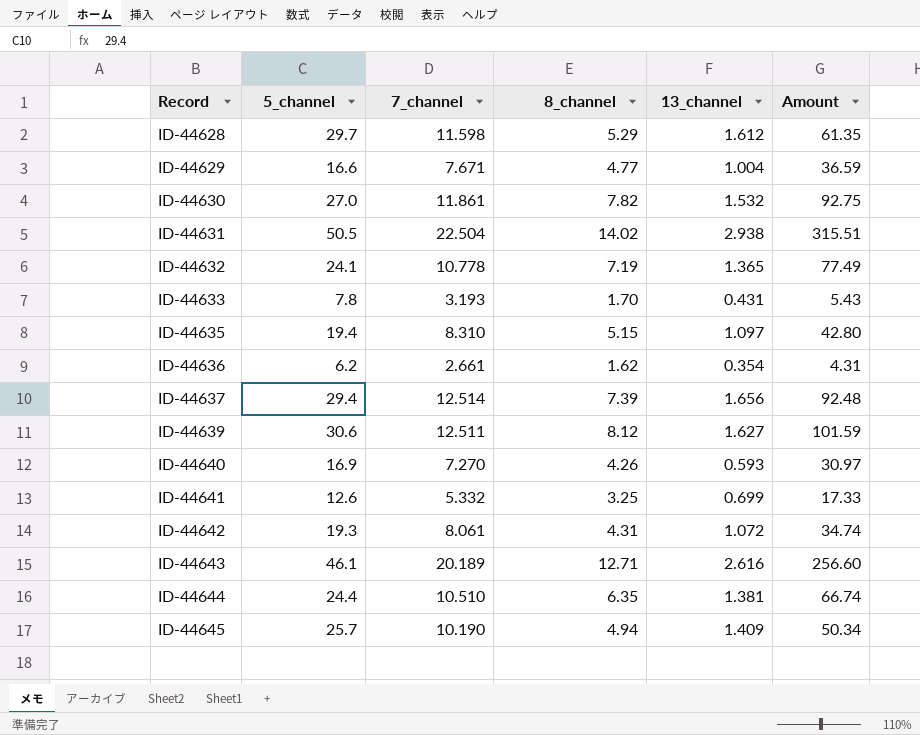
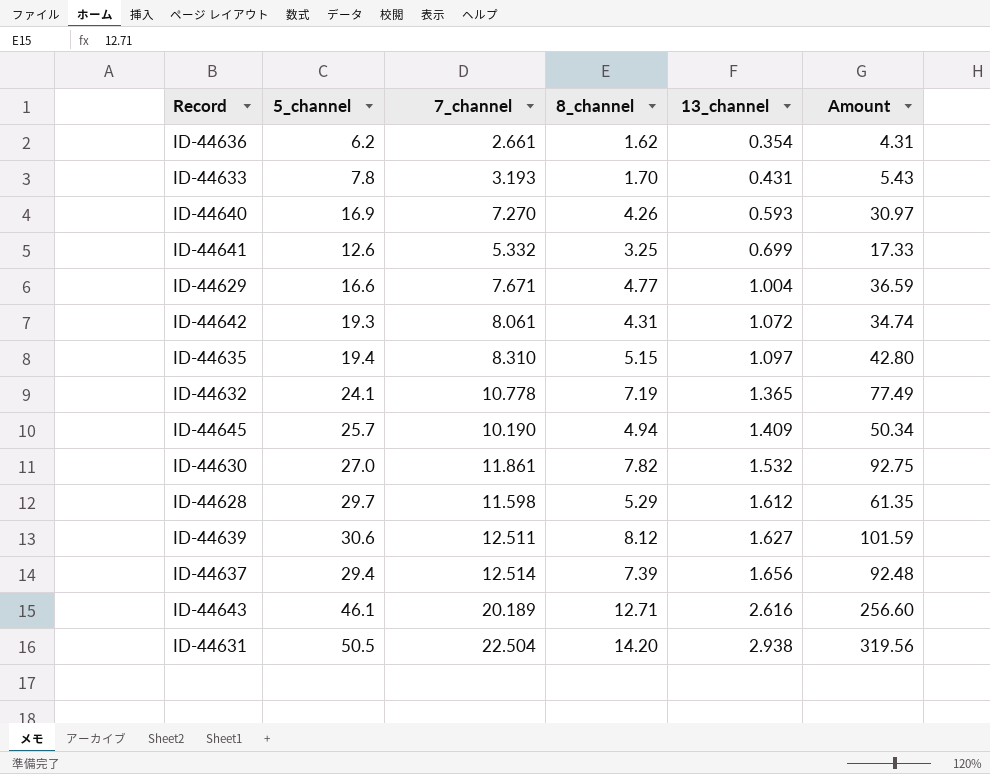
row order: Record ascending -> 13_channel ascending
row ID-44644: 24.4 | 10.510 | 6.35 | 1.381 | 66.74 -> none
ID-44631 | 8_channel: 14.02 -> 14.20
ID-44631 | Amount: 315.51 -> 319.56

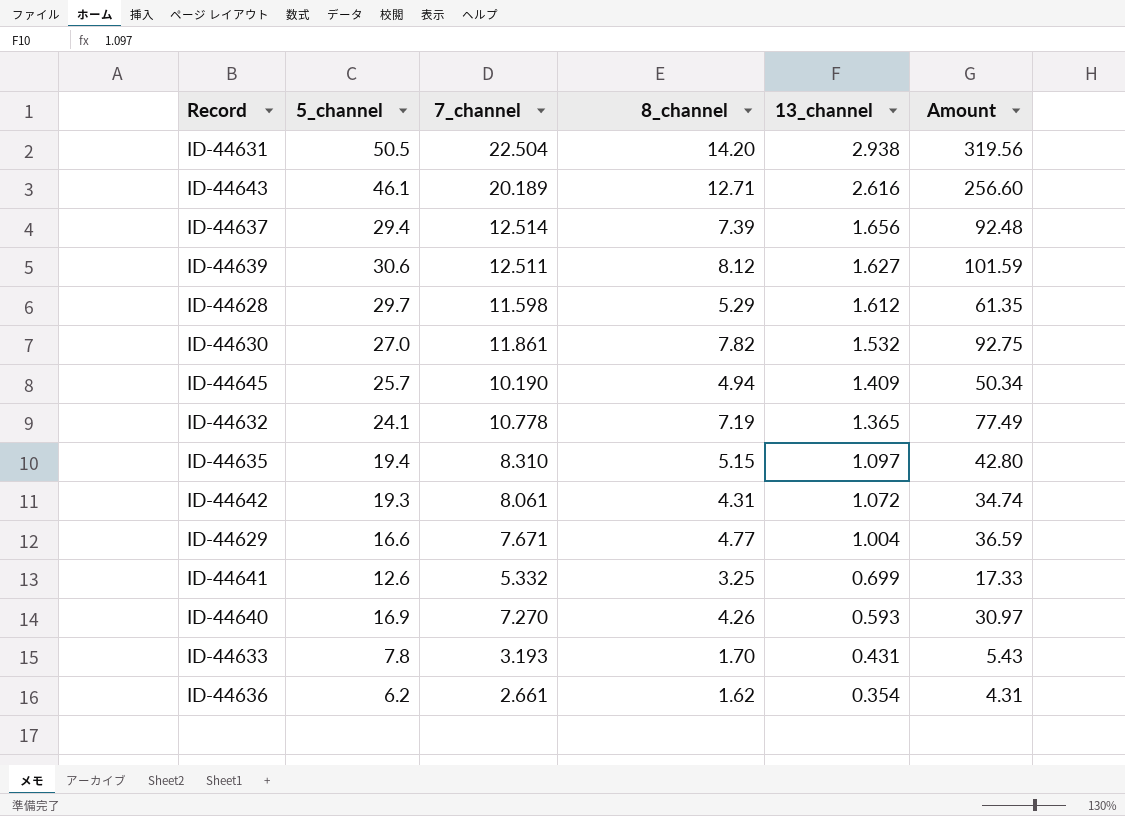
row order: 13_channel ascending -> 13_channel descending

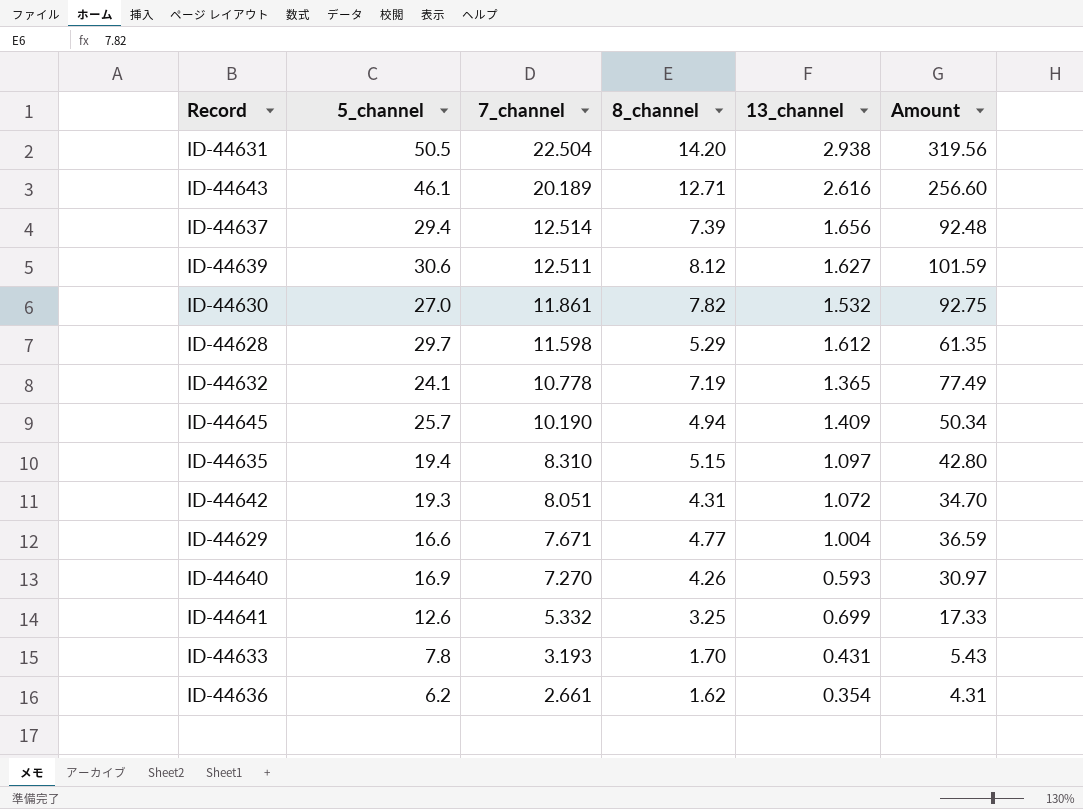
row order: 13_channel descending -> 7_channel descending
ID-44642 | 7_channel: 8.061 -> 8.051
ID-44642 | Amount: 34.74 -> 34.70

